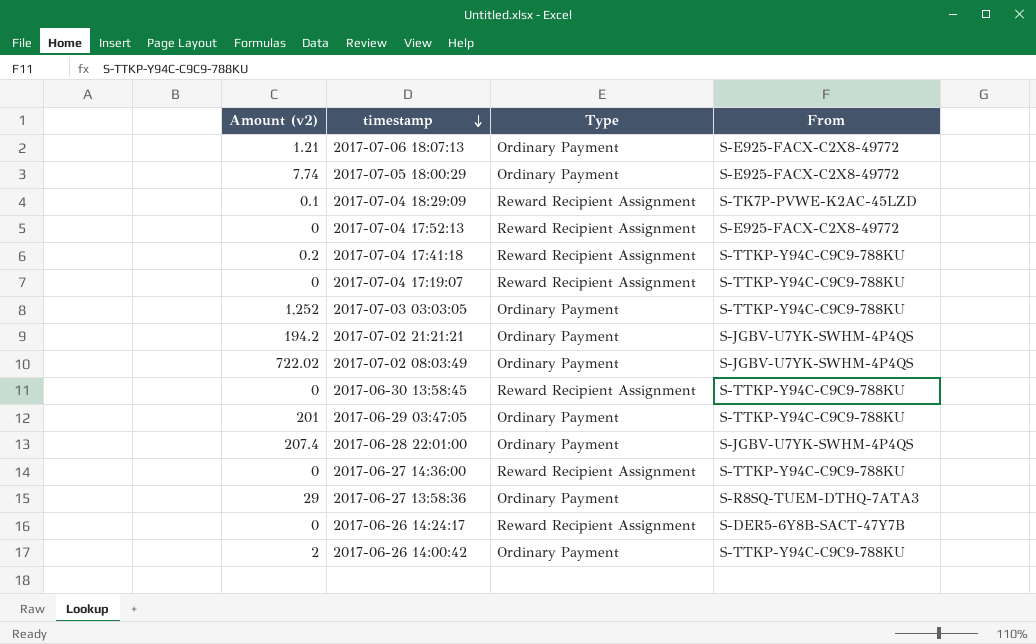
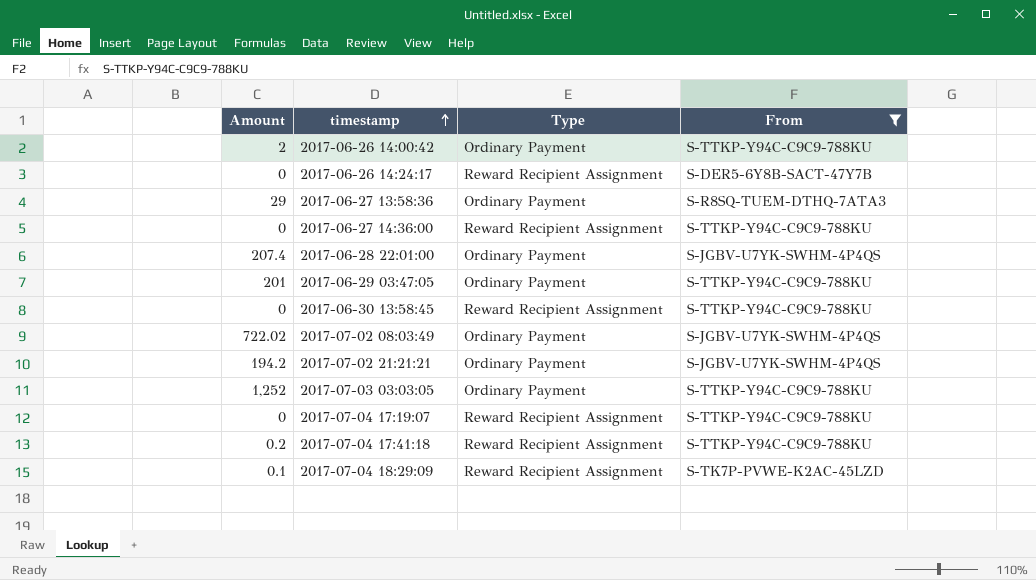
filter: none -> From != S-E925-FACX-C2X8-49772
row order: timestamp descending -> timestamp ascending
column name: Amount (v2) -> Amount

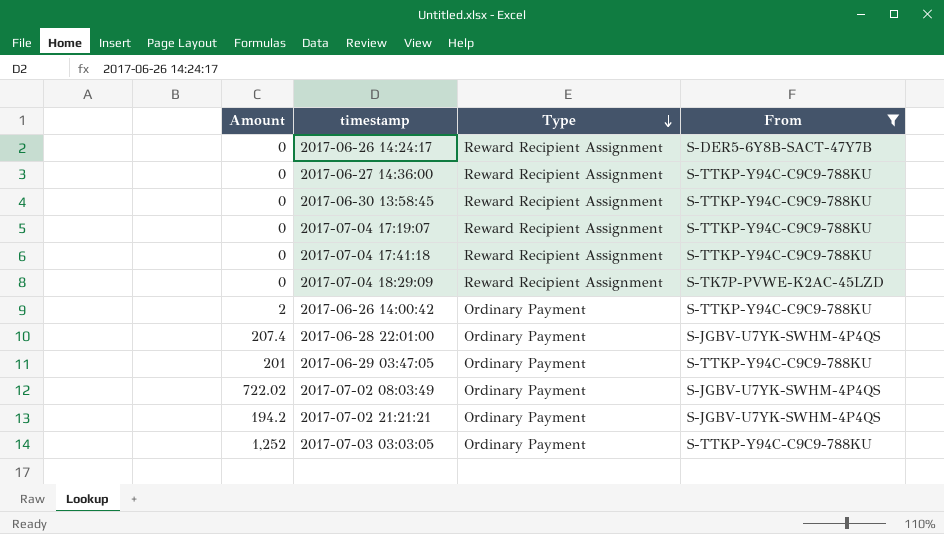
row order: timestamp ascending -> Type descending
row 2017-06-27 13:58:36: 29 | Ordinary Payment | S-R8SQ-TUEM-DTHQ-7ATA3 -> none
2017-07-04 17:41:18 | Amount: 0.2 -> 0
2017-07-04 18:29:09 | Amount: 0.1 -> 0

